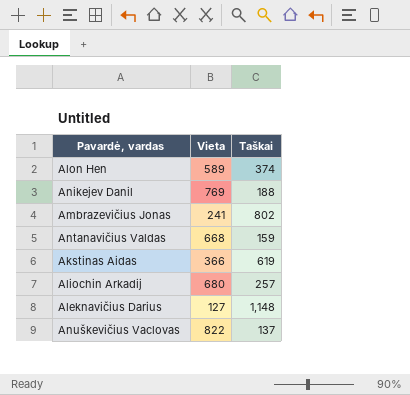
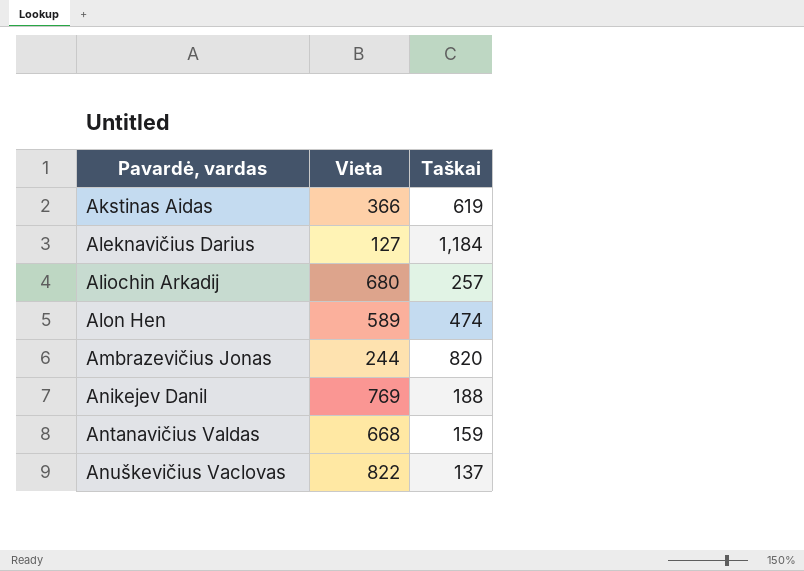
row order: none -> Pavardė, vardas ascending
Aleknavičius Darius | Taškai: 1,148 -> 1,184
Alon Hen | Taškai: 374 -> 474
Ambrazevičius Jonas | Vieta: 241 -> 244
Ambrazevičius Jonas | Taškai: 802 -> 820

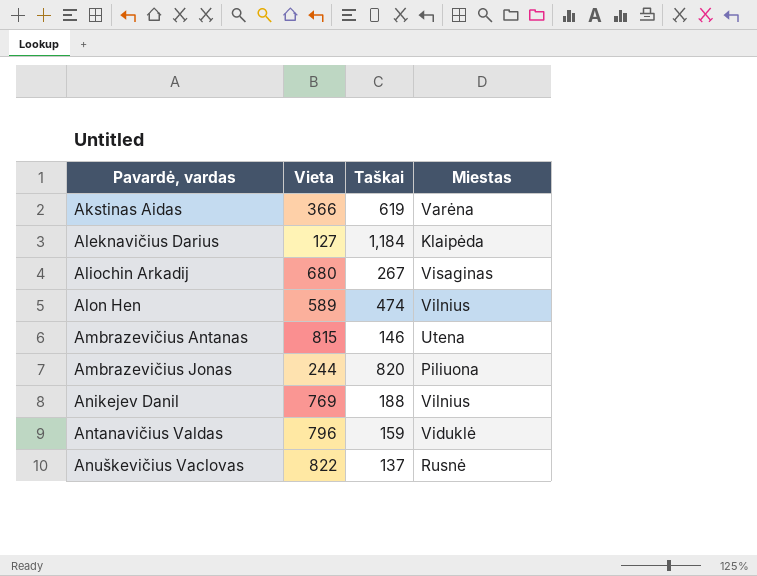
column Miestas | position: none -> 4
Aliochin Arkadij | Taškai: 257 -> 267
row Ambrazevičius Antanas: none -> 815 | 146 | Utena
Antanavičius Valdas | Vieta: 668 -> 796

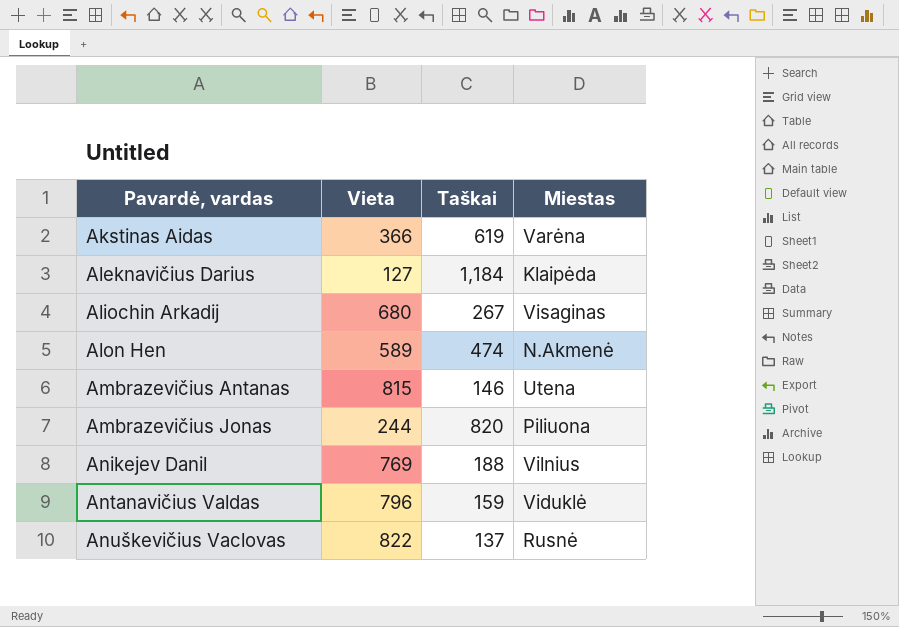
Alon Hen | Miestas: Vilnius -> N.Akmenė

